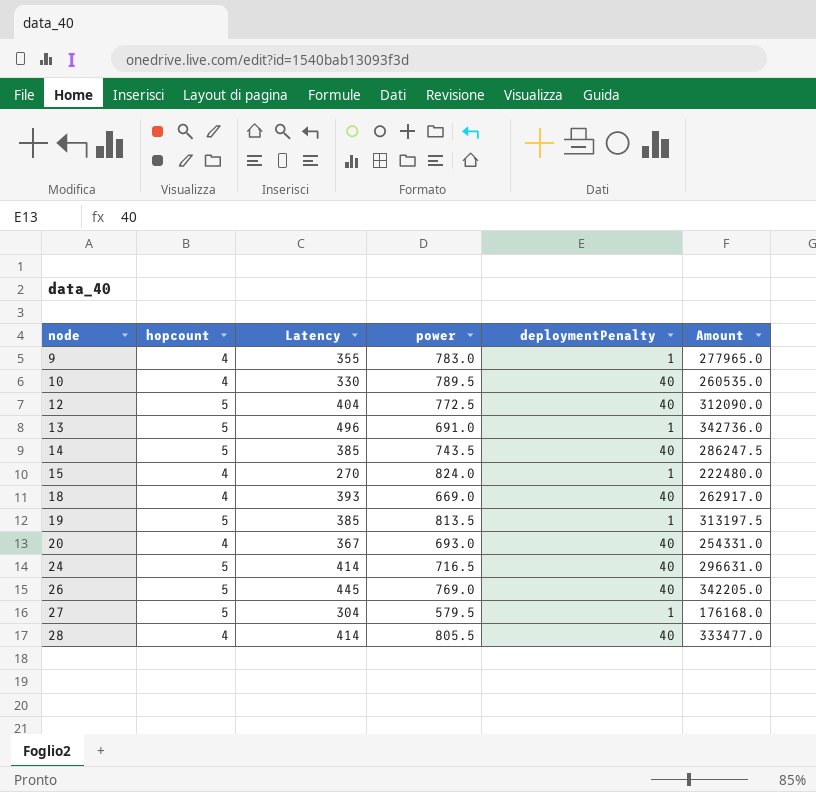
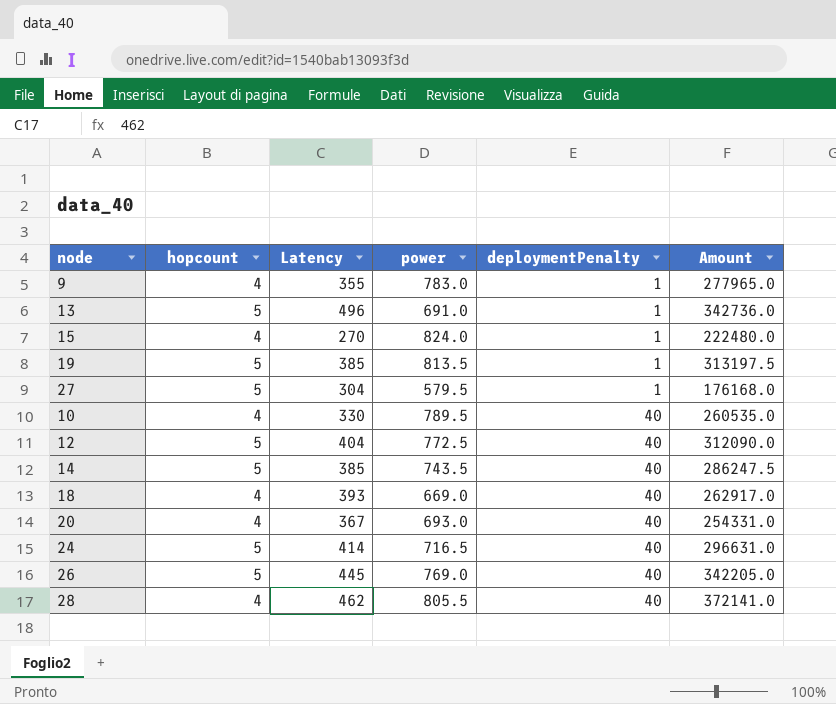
row order: node ascending -> deploymentPenalty ascending
28 | Latency: 414 -> 462
28 | Amount: 333477.0 -> 372141.0

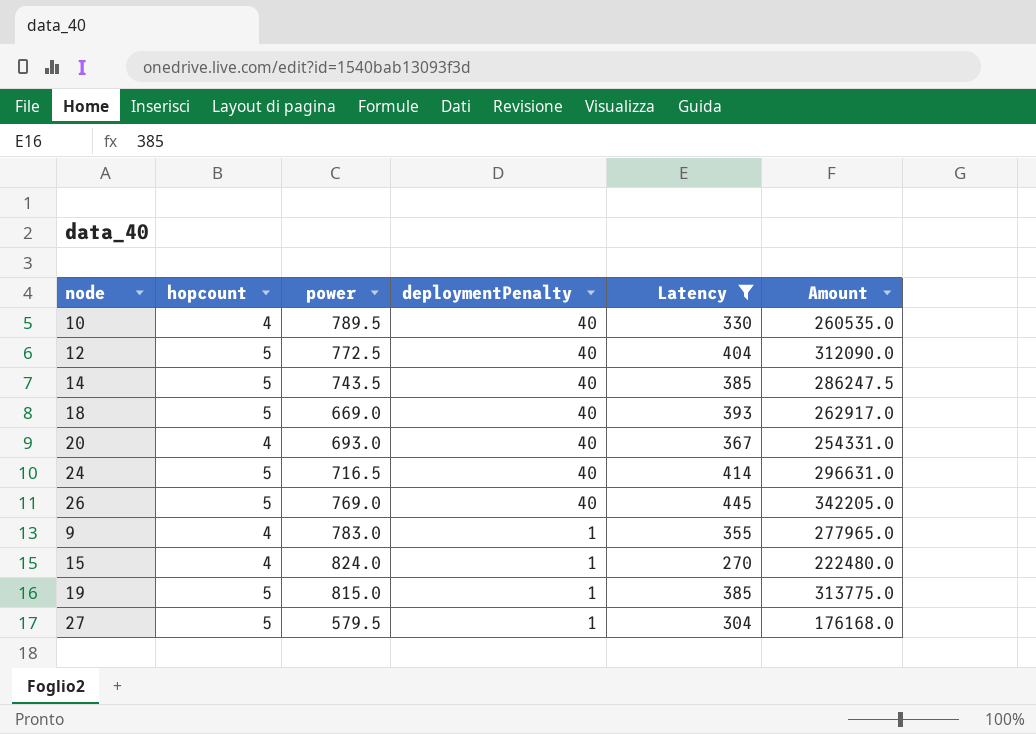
filter: none -> Latency <= 445
row order: deploymentPenalty ascending -> deploymentPenalty descending
column Latency | position: 3 -> 5
18 | hopcount: 4 -> 5
19 | power: 813.5 -> 815.0
19 | Amount: 313197.5 -> 313775.0

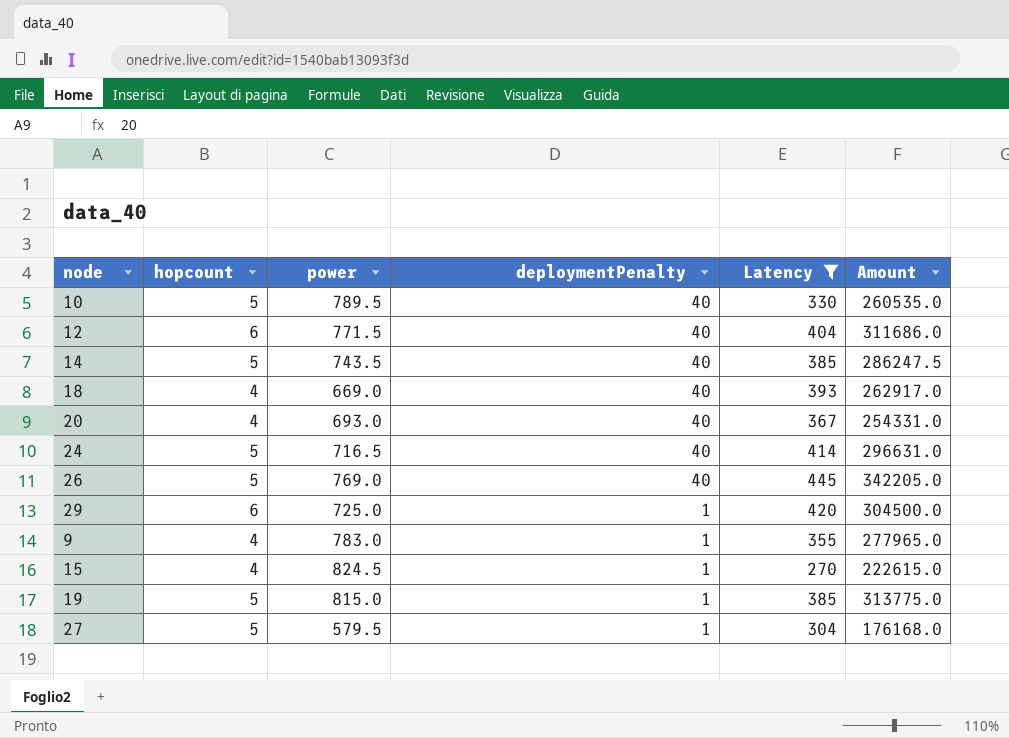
10 | hopcount: 4 -> 5
12 | hopcount: 5 -> 6
12 | power: 772.5 -> 771.5
12 | Amount: 312090.0 -> 311686.0
18 | hopcount: 5 -> 4
row 29: none -> 6 | 725.0 | 1 | 420 | 304500.0
15 | power: 824.0 -> 824.5
15 | Amount: 222480.0 -> 222615.0

